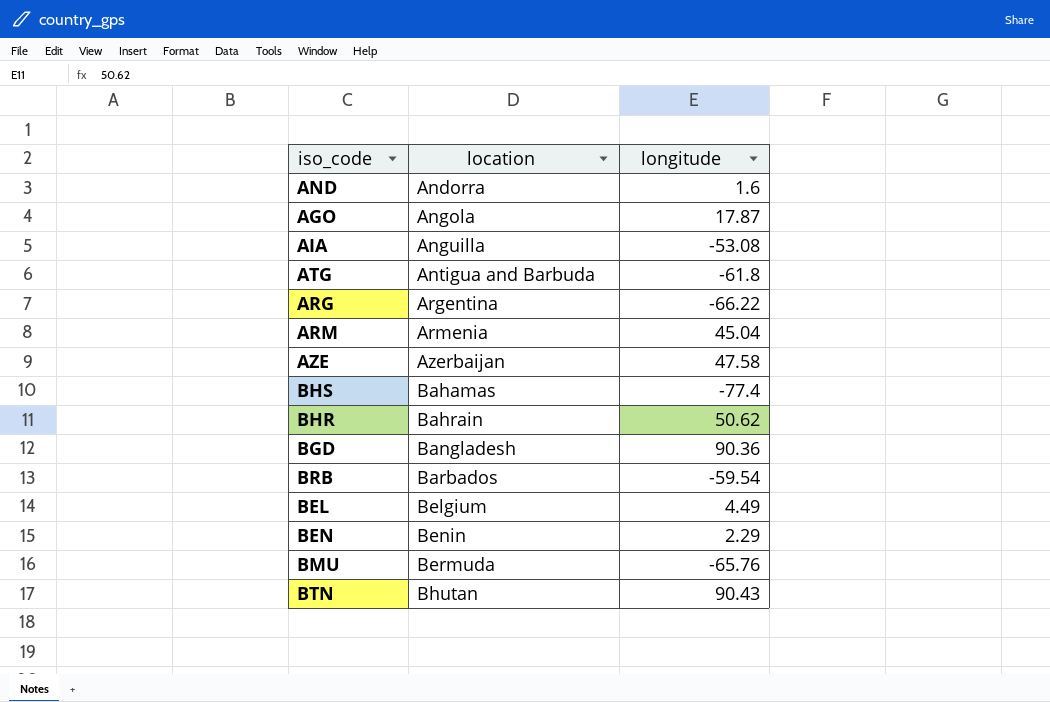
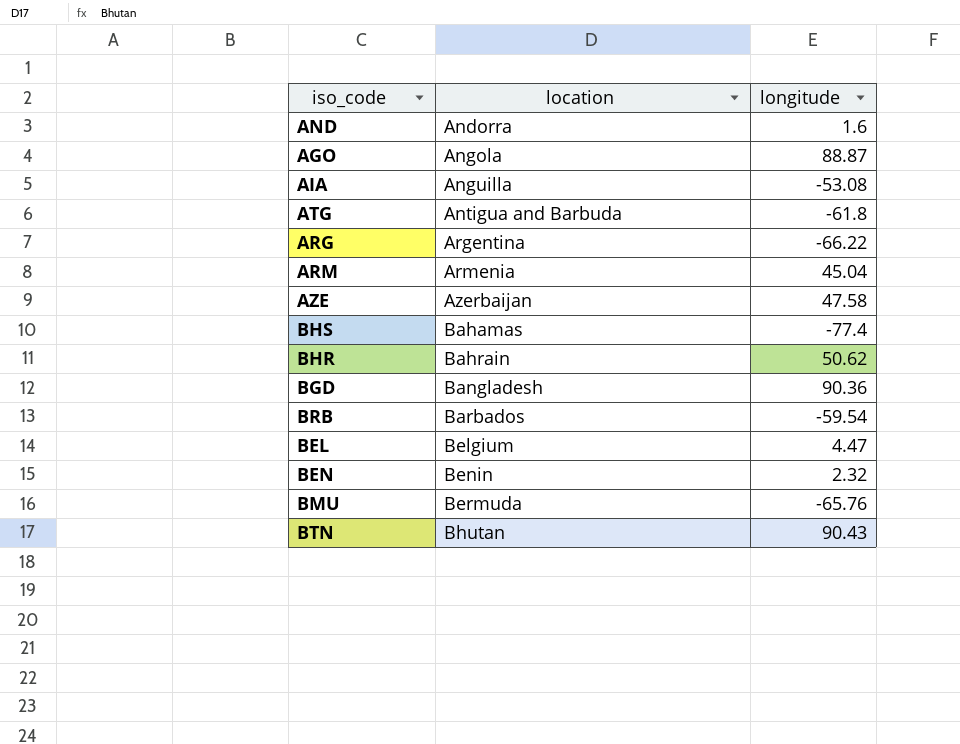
AGO | longitude: 17.87 -> 88.87
BEL | longitude: 4.49 -> 4.47
BEN | longitude: 2.29 -> 2.32

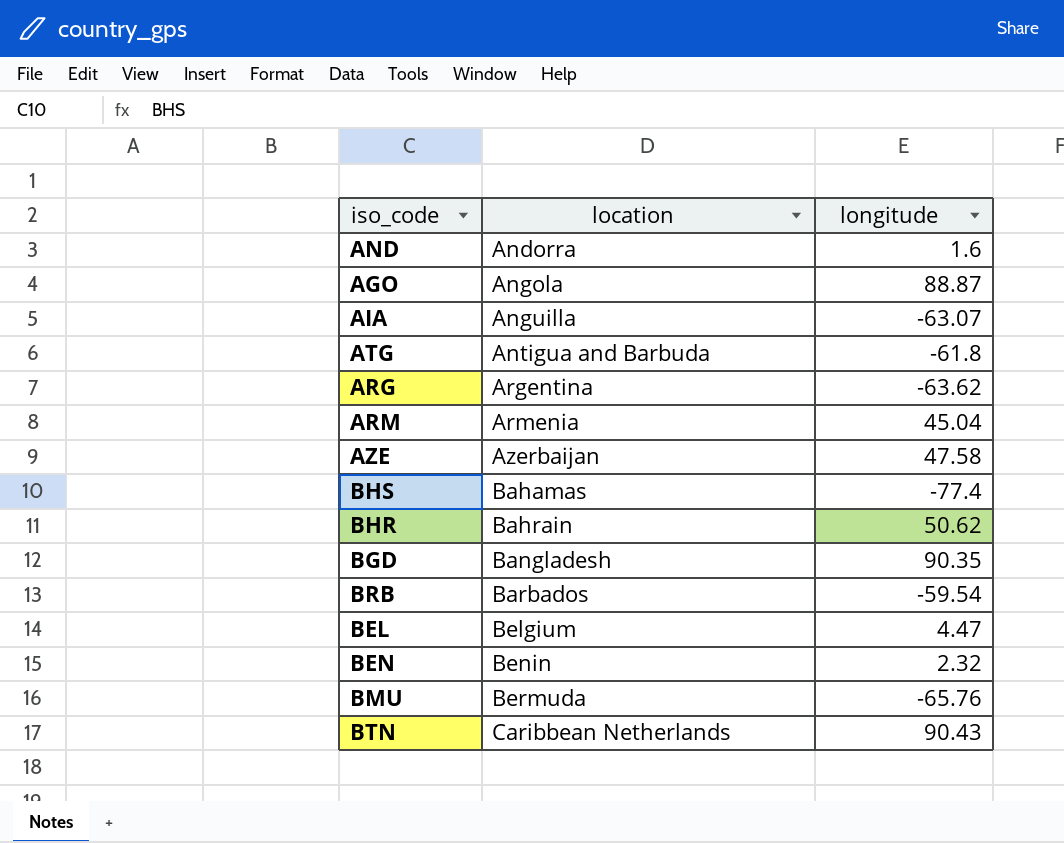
AIA | longitude: -53.08 -> -63.07
ARG | longitude: -66.22 -> -63.62
BGD | longitude: 90.36 -> 90.35
BTN | location: Bhutan -> Caribbean Netherlands

